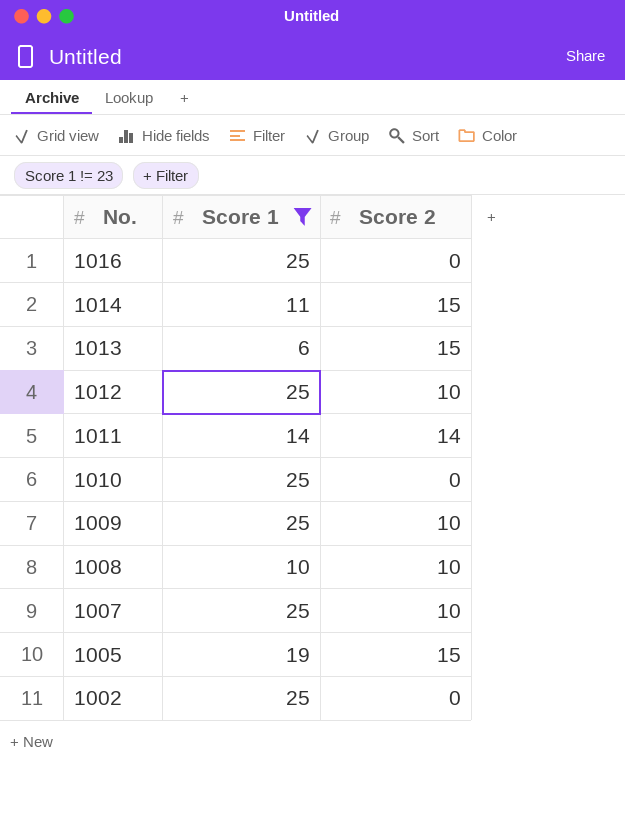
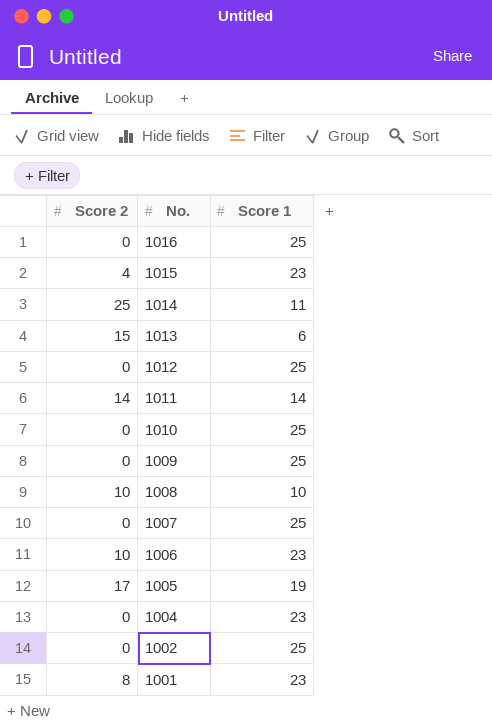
filter: Score 1 != 23 -> none
column Score 2 | position: 3 -> 1
1014 | Score 2: 15 -> 25
1012 | Score 2: 10 -> 0
1009 | Score 2: 10 -> 0
1007 | Score 2: 10 -> 0
1005 | Score 2: 15 -> 17

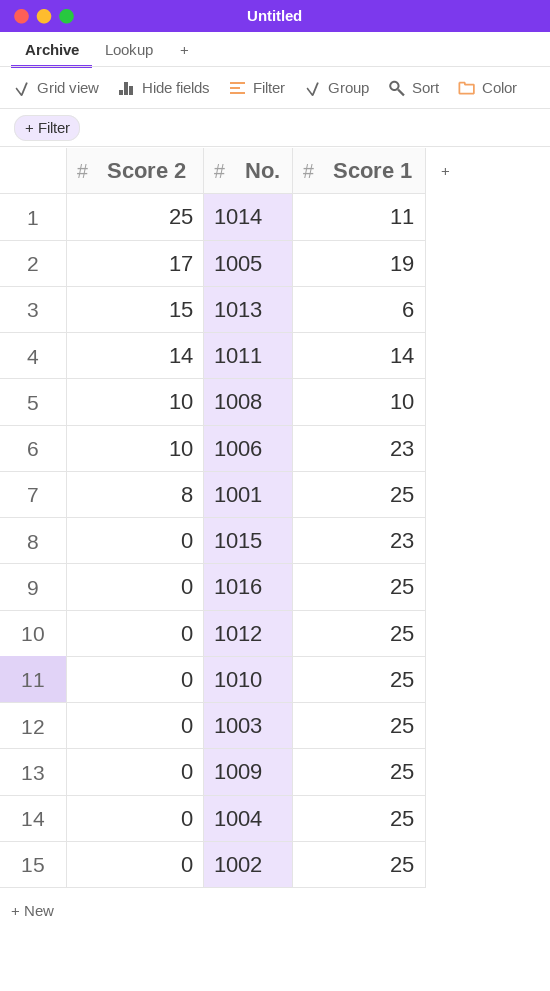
row order: No. descending -> Score 2 descending
row 1007: 0 | 25 -> none
1001 | Score 1: 23 -> 25
1015 | Score 2: 4 -> 0
row 1003: none -> 0 | 25
1004 | Score 1: 23 -> 25

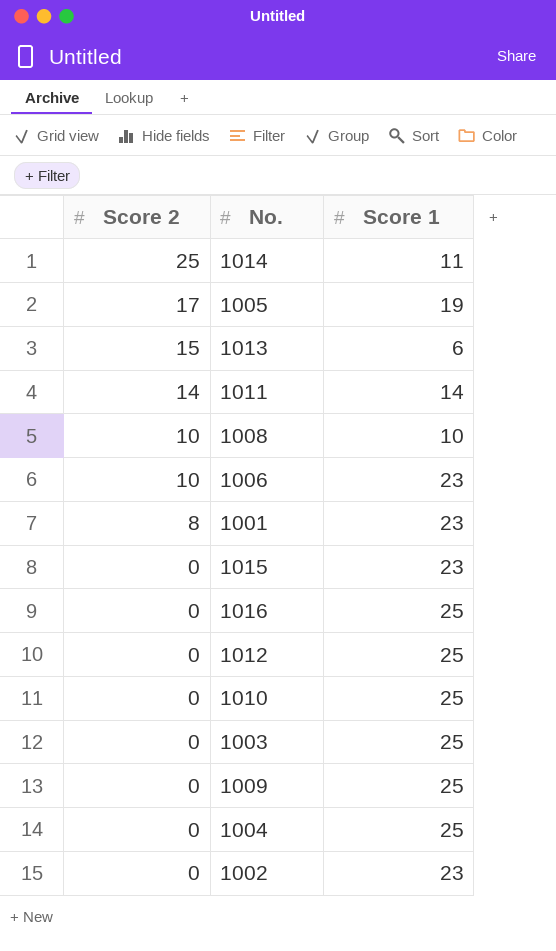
1001 | Score 1: 25 -> 23
1002 | Score 1: 25 -> 23

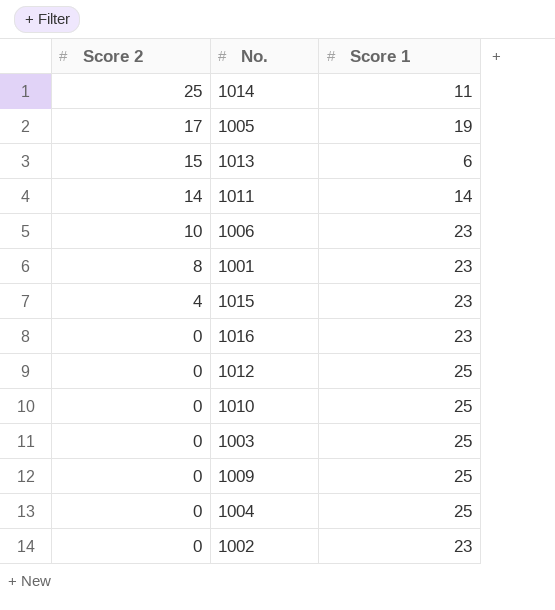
row 1008: 10 | 10 -> none
1015 | Score 2: 0 -> 4
1016 | Score 1: 25 -> 23

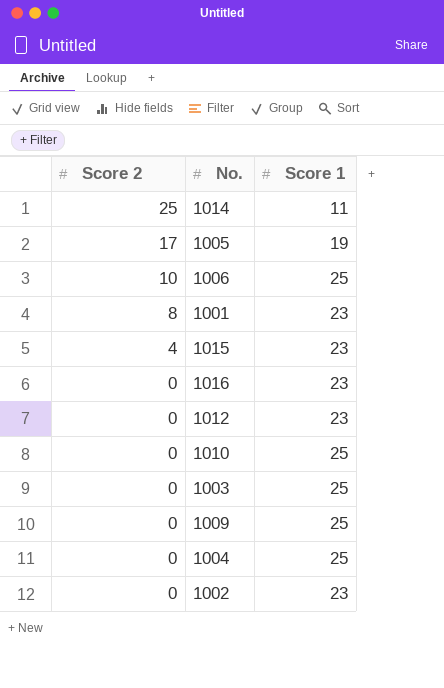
row 1013: 15 | 6 -> none
row 1011: 14 | 14 -> none
1006 | Score 1: 23 -> 25
1012 | Score 1: 25 -> 23

